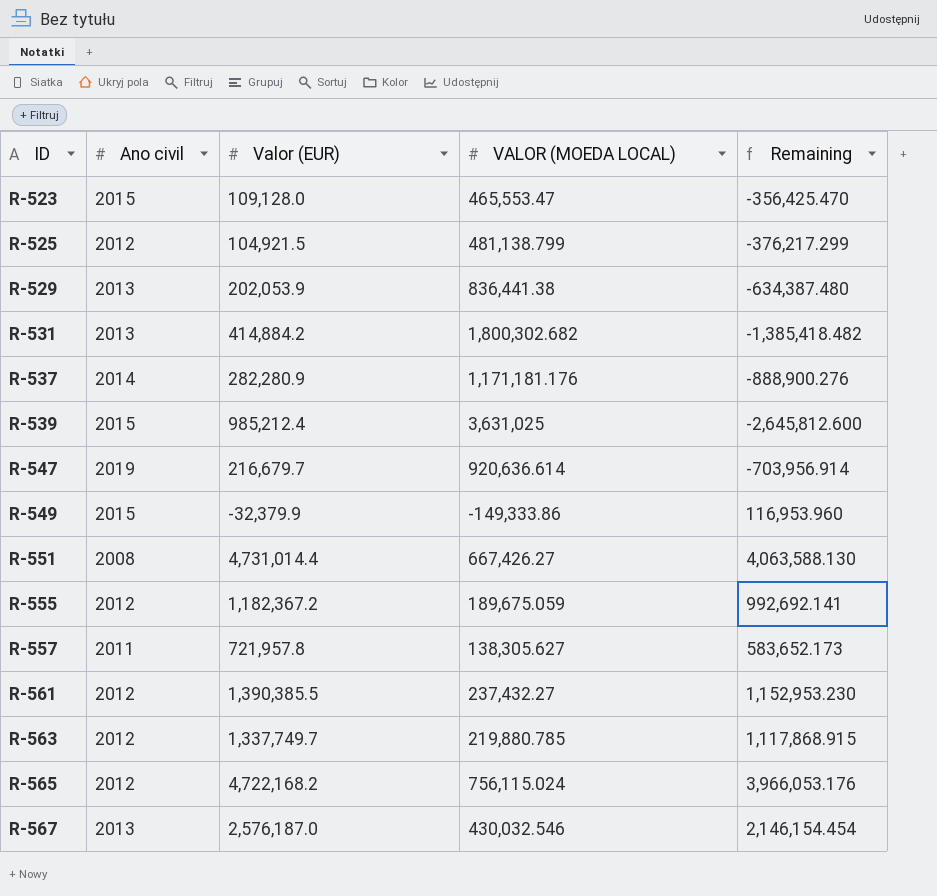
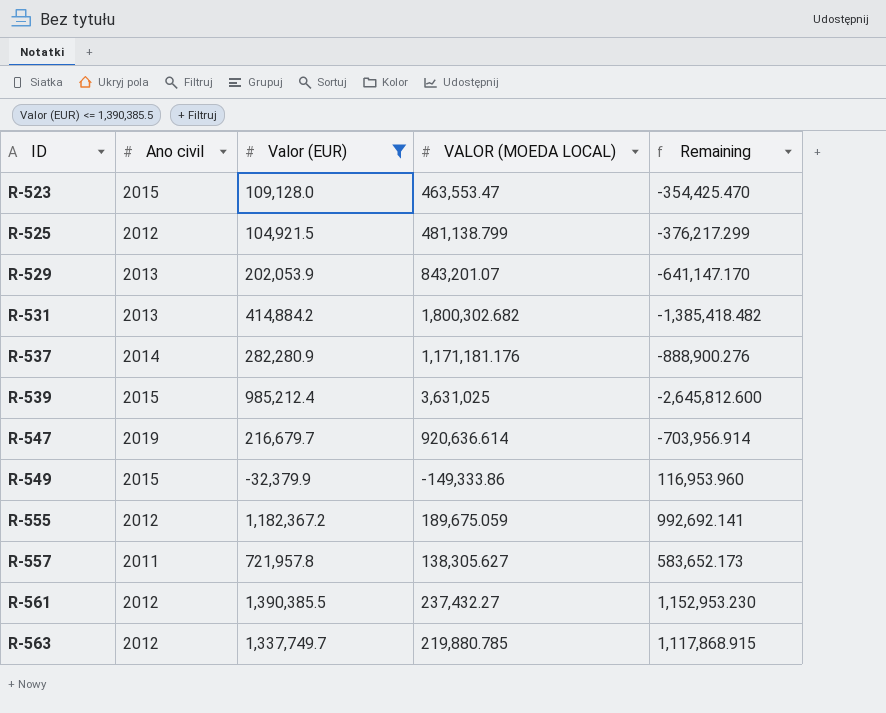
filter: none -> Valor (EUR) <= 1,390,385.5
R-523 | VALOR (MOEDA LOCAL): 465,553.47 -> 463,553.47
R-523 | Remaining: -356,425.470 -> -354,425.470
R-529 | VALOR (MOEDA LOCAL): 836,441.38 -> 843,201.07
R-529 | Remaining: -634,387.480 -> -641,147.170

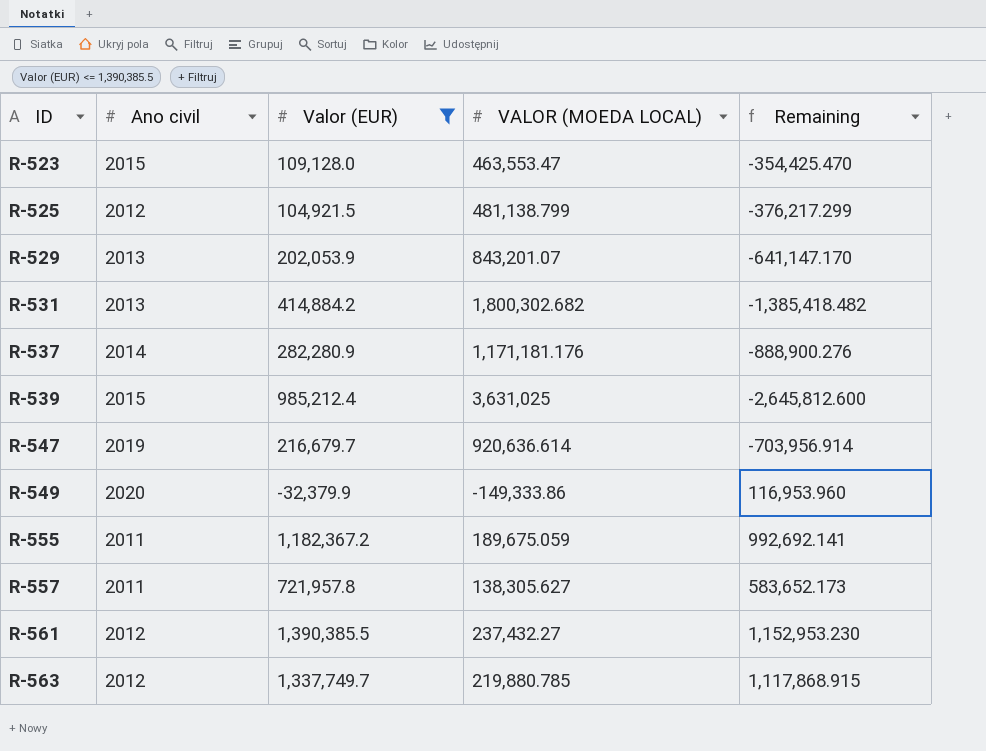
R-549 | Ano civil: 2015 -> 2020
R-555 | Ano civil: 2012 -> 2011

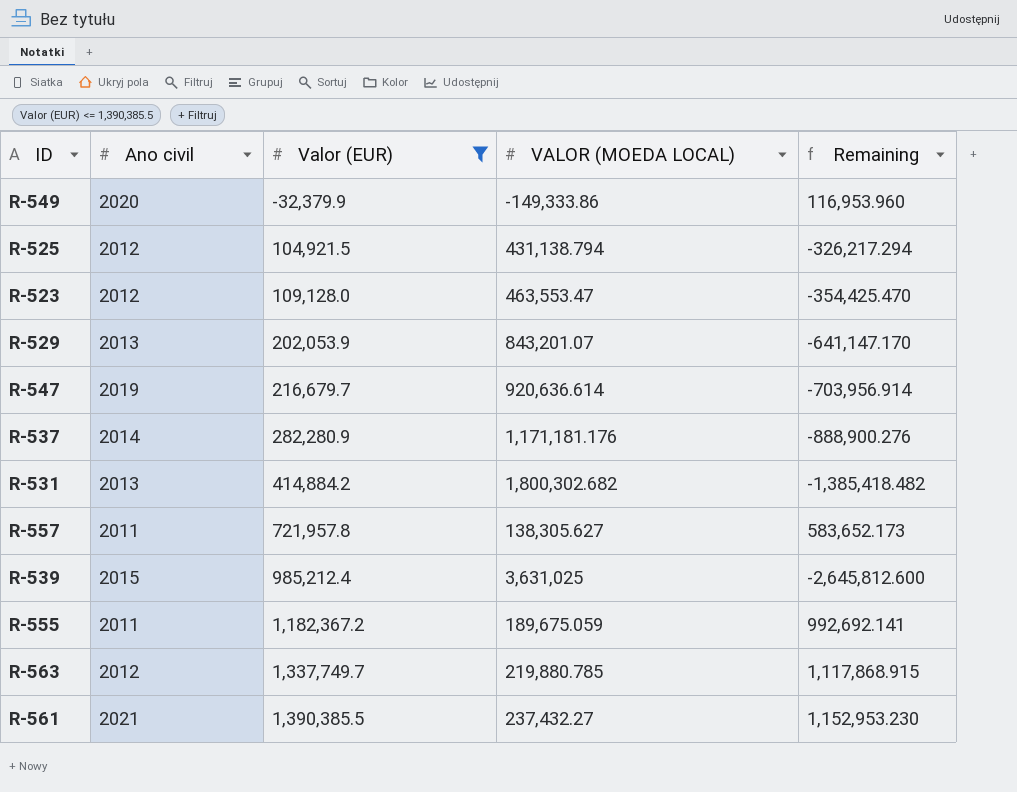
row order: ID ascending -> Valor (EUR) ascending
R-525 | VALOR (MOEDA LOCAL): 481,138.799 -> 431,138.794
R-525 | Remaining: -376,217.299 -> -326,217.294
R-523 | Ano civil: 2015 -> 2012
R-561 | Ano civil: 2012 -> 2021

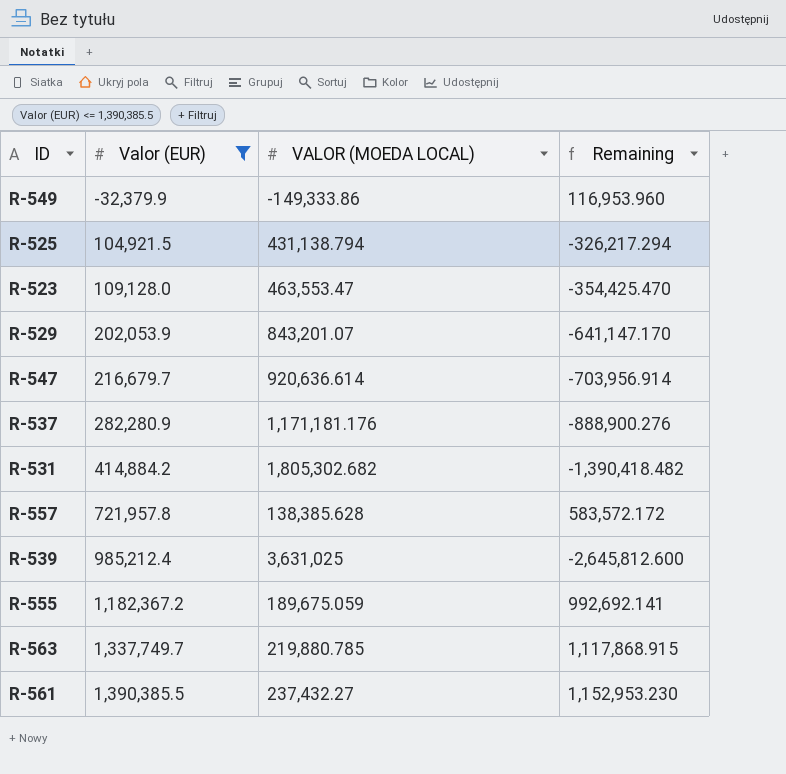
column Ano civil | position: 2 -> none
R-531 | VALOR (MOEDA LOCAL): 1,800,302.682 -> 1,805,302.682
R-531 | Remaining: -1,385,418.482 -> -1,390,418.482
R-557 | VALOR (MOEDA LOCAL): 138,305.627 -> 138,385.628
R-557 | Remaining: 583,652.173 -> 583,572.172

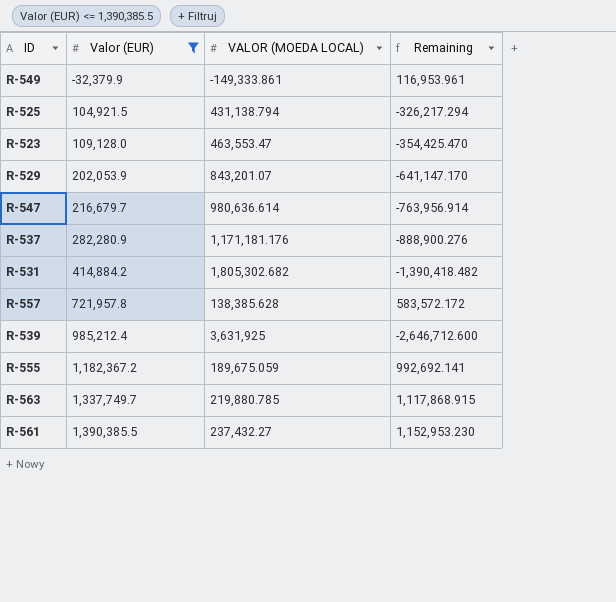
R-549 | VALOR (MOEDA LOCAL): -149,333.86 -> -149,333.861
R-549 | Remaining: 116,953.960 -> 116,953.961
R-547 | VALOR (MOEDA LOCAL): 920,636.614 -> 980,636.614
R-547 | Remaining: -703,956.914 -> -763,956.914
R-539 | VALOR (MOEDA LOCAL): 3,631,025 -> 3,631,925
R-539 | Remaining: -2,645,812.600 -> -2,646,712.600

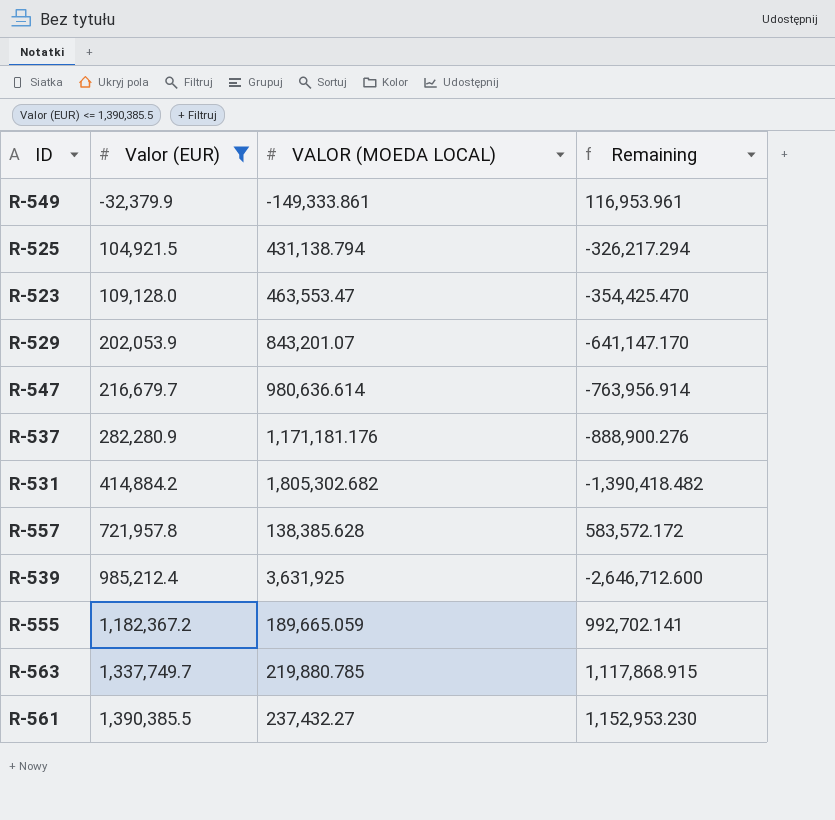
R-555 | VALOR (MOEDA LOCAL): 189,675.059 -> 189,665.059
R-555 | Remaining: 992,692.141 -> 992,702.141

